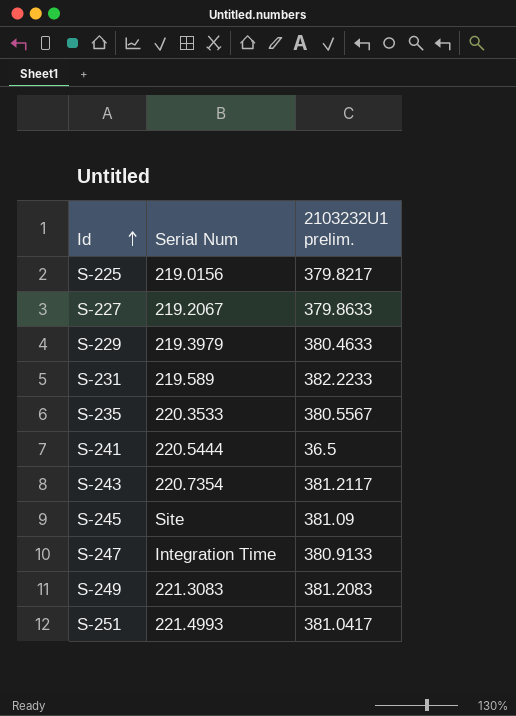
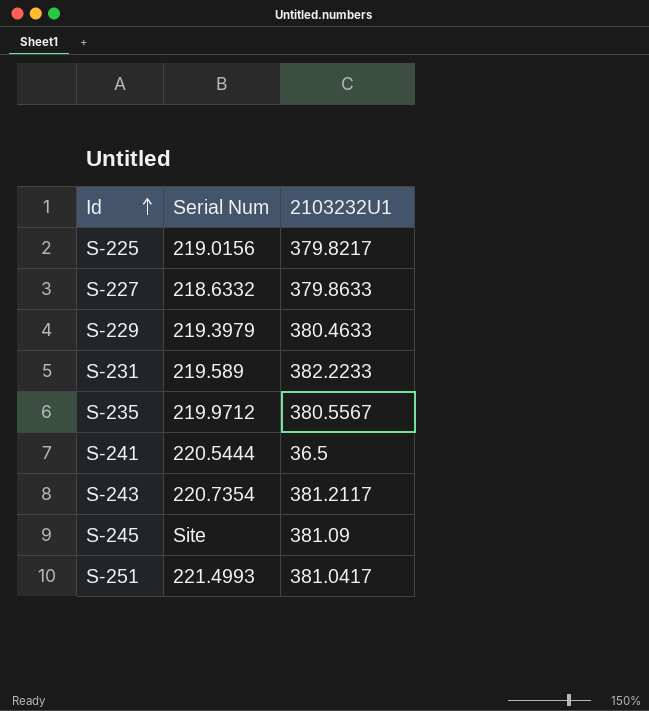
column name: 2103232U1 prelim. -> 2103232U1
row S-247: Integration Time | 380.9133 -> none
row S-249: 221.3083 | 381.2083 -> none
S-227 | Serial Num: 219.2067 -> 218.6332
S-235 | Serial Num: 220.3533 -> 219.9712

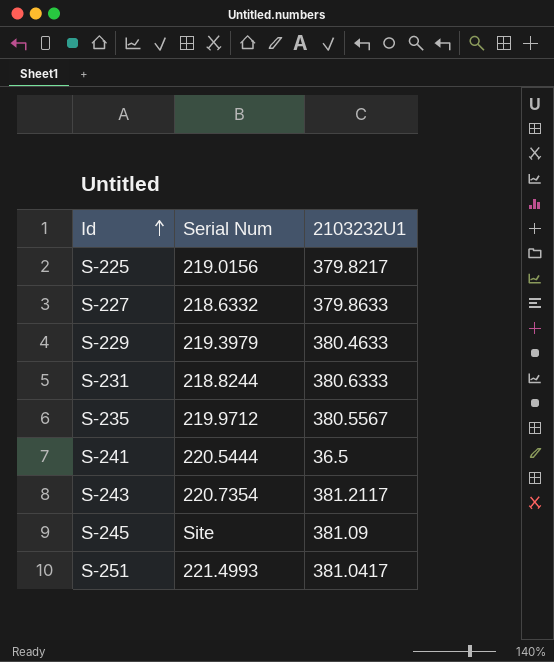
S-231 | Serial Num: 219.589 -> 218.8244
S-231 | 2103232U1: 382.2233 -> 380.6333

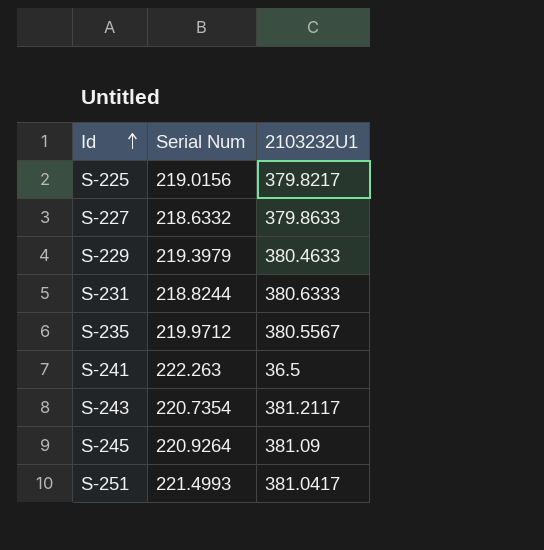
S-241 | Serial Num: 220.5444 -> 222.263
S-245 | Serial Num: Site -> 220.9264

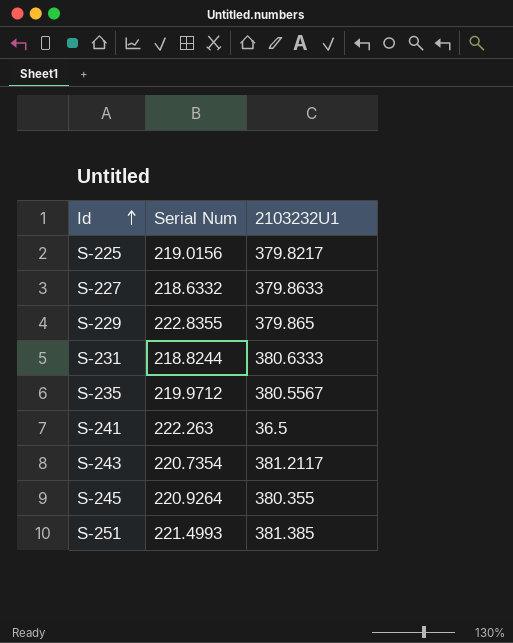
S-229 | Serial Num: 219.3979 -> 222.8355
S-229 | 2103232U1: 380.4633 -> 379.865
S-245 | 2103232U1: 381.09 -> 380.355
S-251 | 2103232U1: 381.0417 -> 381.385

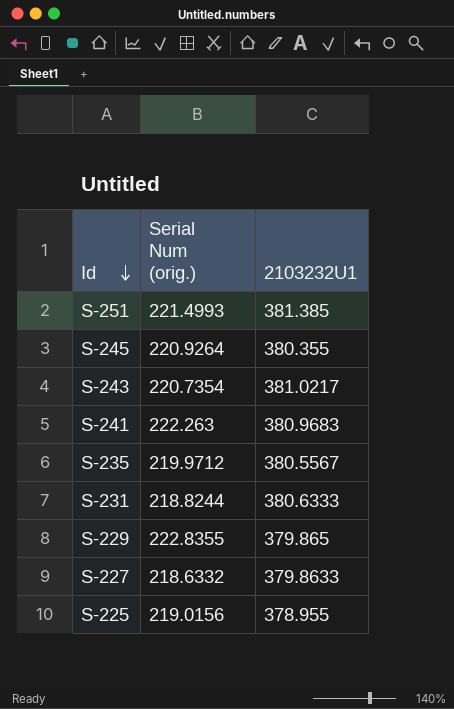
row order: Id ascending -> Id descending
column name: Serial Num -> Serial Num (orig.)
S-243 | 2103232U1: 381.2117 -> 381.0217
S-241 | 2103232U1: 36.5 -> 380.9683
S-225 | 2103232U1: 379.8217 -> 378.955

